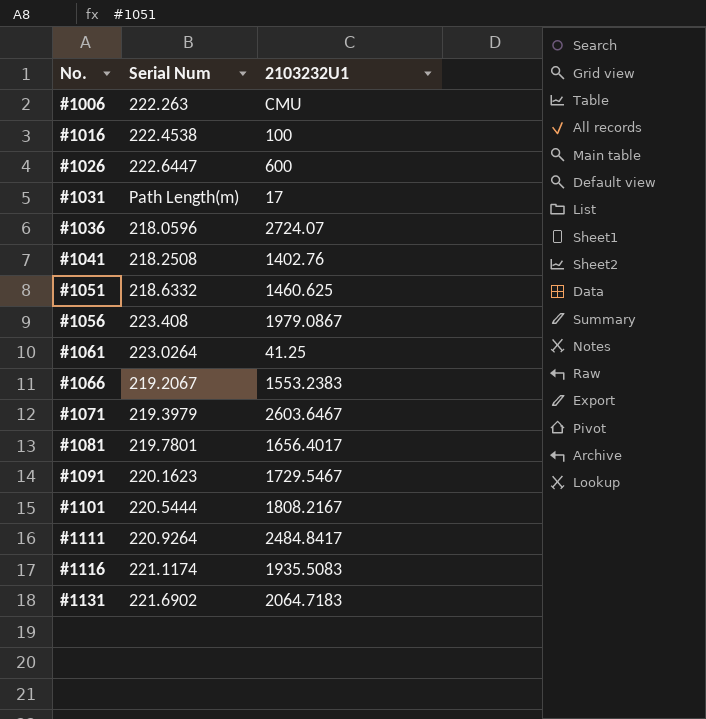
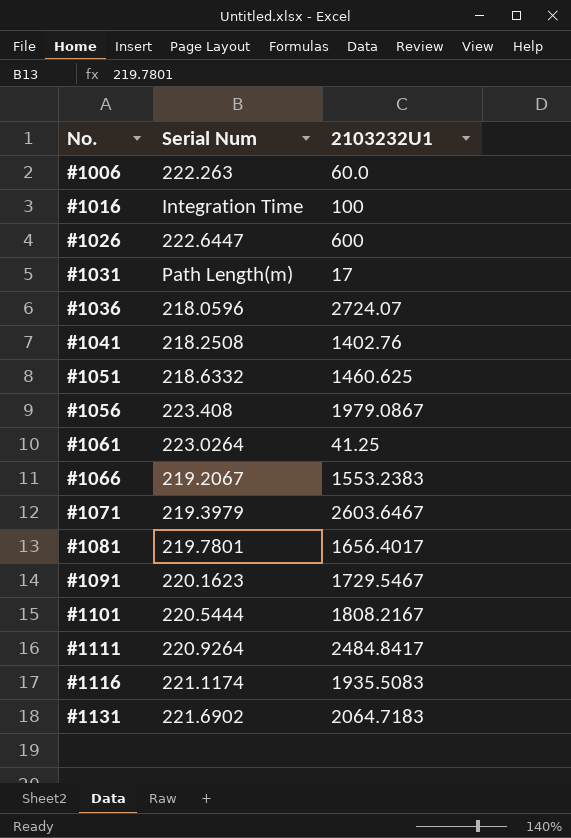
#1006 | 2103232U1: CMU -> 60.0
#1016 | Serial Num: 222.4538 -> Integration Time

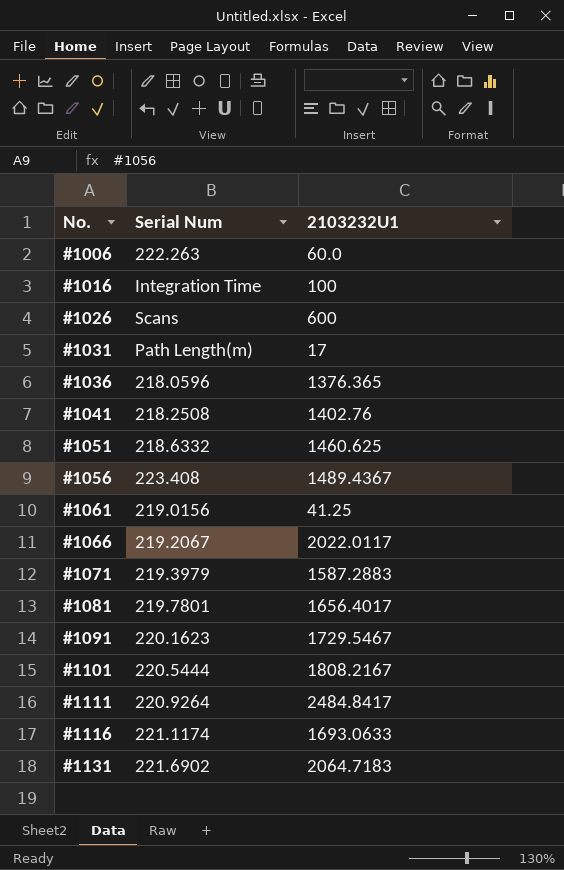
#1026 | Serial Num: 222.6447 -> Scans
#1036 | 2103232U1: 2724.07 -> 1376.365
#1056 | 2103232U1: 1979.0867 -> 1489.4367
#1061 | Serial Num: 223.0264 -> 219.0156
#1066 | 2103232U1: 1553.2383 -> 2022.0117
#1071 | 2103232U1: 2603.6467 -> 1587.2883
#1116 | 2103232U1: 1935.5083 -> 1693.0633

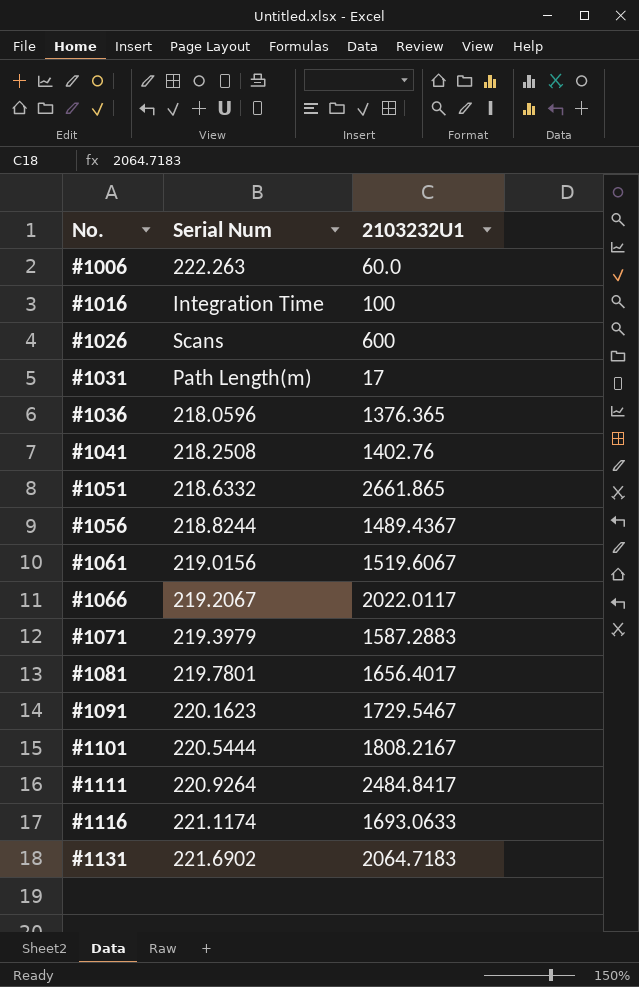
#1051 | 2103232U1: 1460.625 -> 2661.865
#1056 | Serial Num: 223.408 -> 218.8244
#1061 | 2103232U1: 41.25 -> 1519.6067

